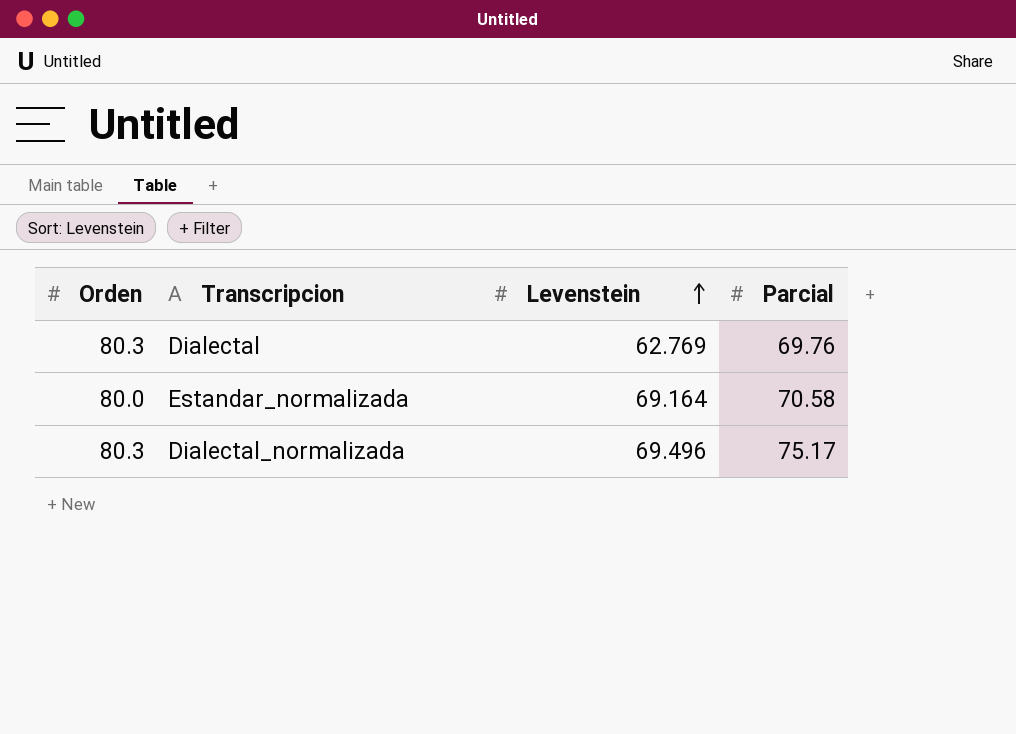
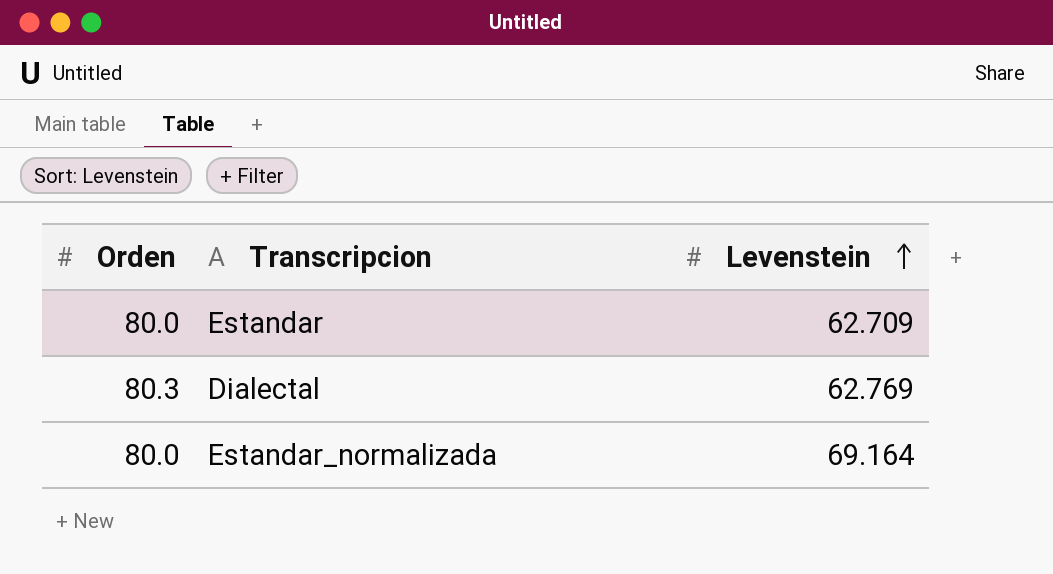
column Parcial | position: 4 -> none
row Dialectal_normalizada: 80.3 | 69.496 | 75.17 -> none
row Estandar: none -> 80.0 | 62.709

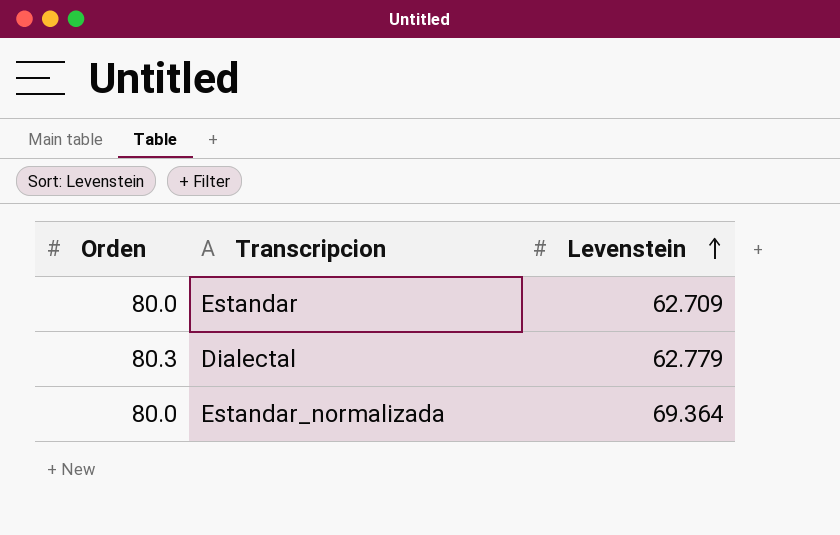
Dialectal | Levenstein: 62.769 -> 62.779
Estandar_normalizada | Levenstein: 69.164 -> 69.364

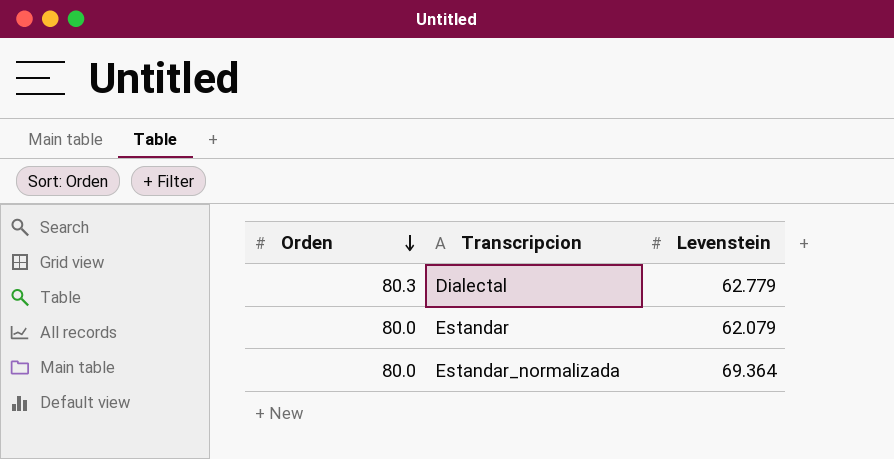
row order: Levenstein ascending -> Orden descending
Estandar | Levenstein: 62.709 -> 62.079

